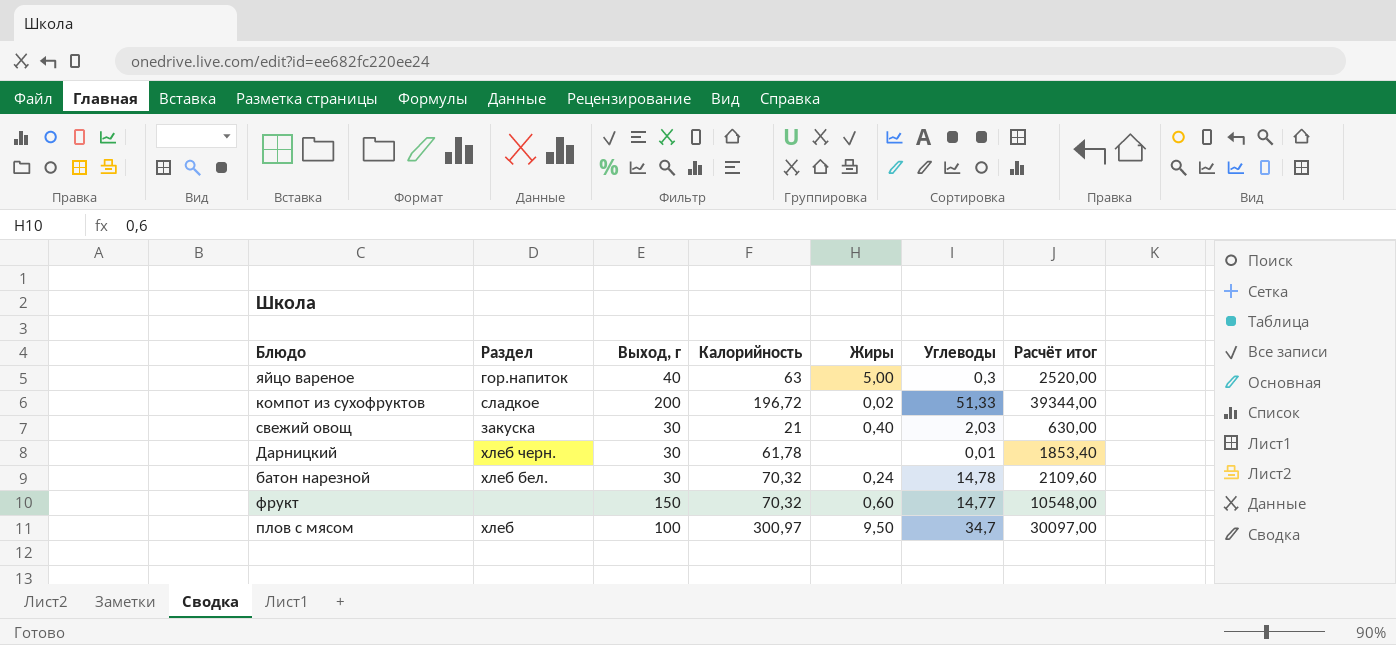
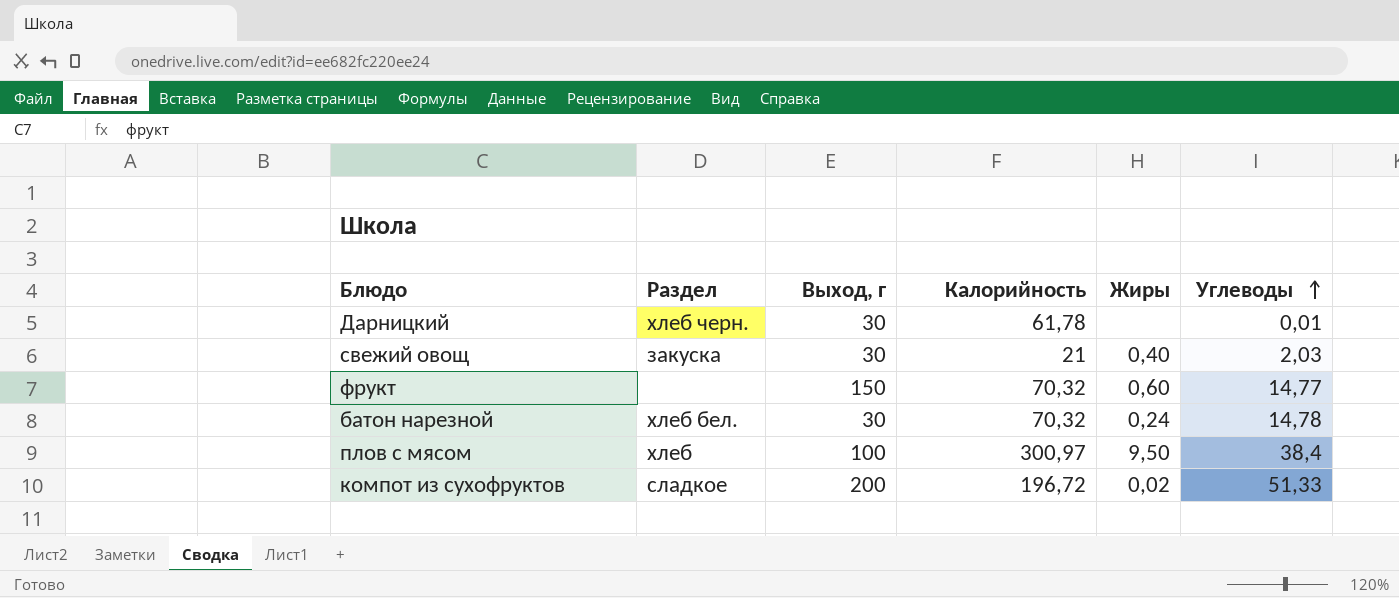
row order: none -> Углеводы ascending
column Расчёт итог | formula: [Выход, г] * [Калорийность] -> none
row яйцо вареное: гор.напиток | 40 | 63 | 5,00 | 0,3 | 2520,00 -> none
плов с мясом | Углеводы: 34,7 -> 38,4

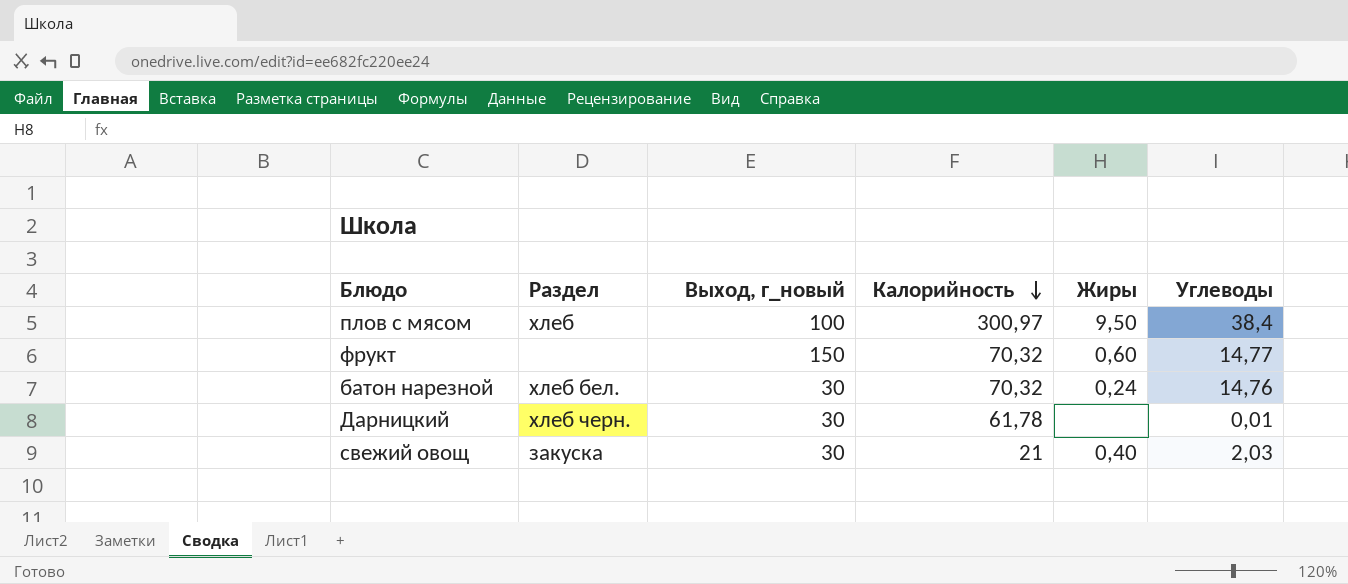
row order: Углеводы ascending -> Калорийность descending
column name: Выход, г -> Выход, г_новый
row компот из сухофруктов: сладкое | 200 | 196,72 | 0,02 | 51,33 -> none
батон нарезной | Углеводы: 14,78 -> 14,76

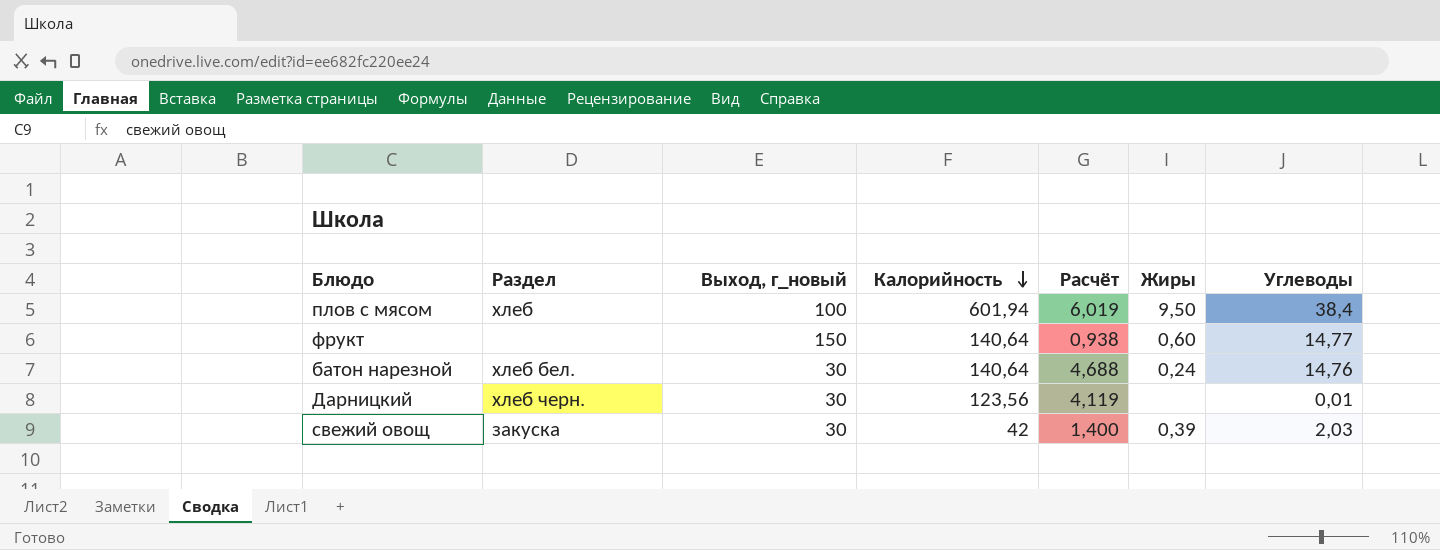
column Расчёт | formula: none -> [Калорийность] / [Выход, г_новый]
плов с мясом | Калорийность: 300,97 -> 601,94
фрукт | Калорийность: 70,32 -> 140,64
батон нарезной | Калорийность: 70,32 -> 140,64
Дарницкий | Калорийность: 61,78 -> 123,56
свежий овощ | Калорийность: 21 -> 42
свежий овощ | Жиры: 0,40 -> 0,39

